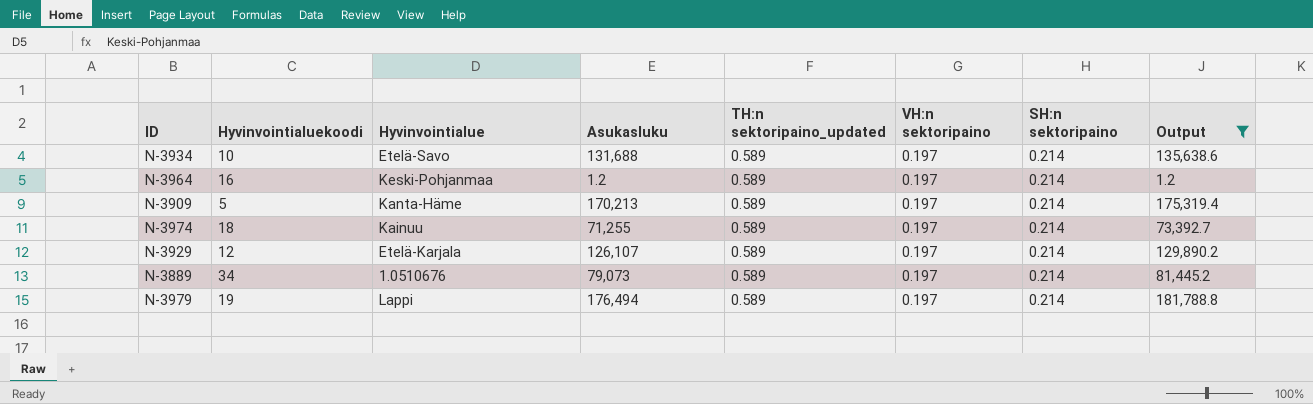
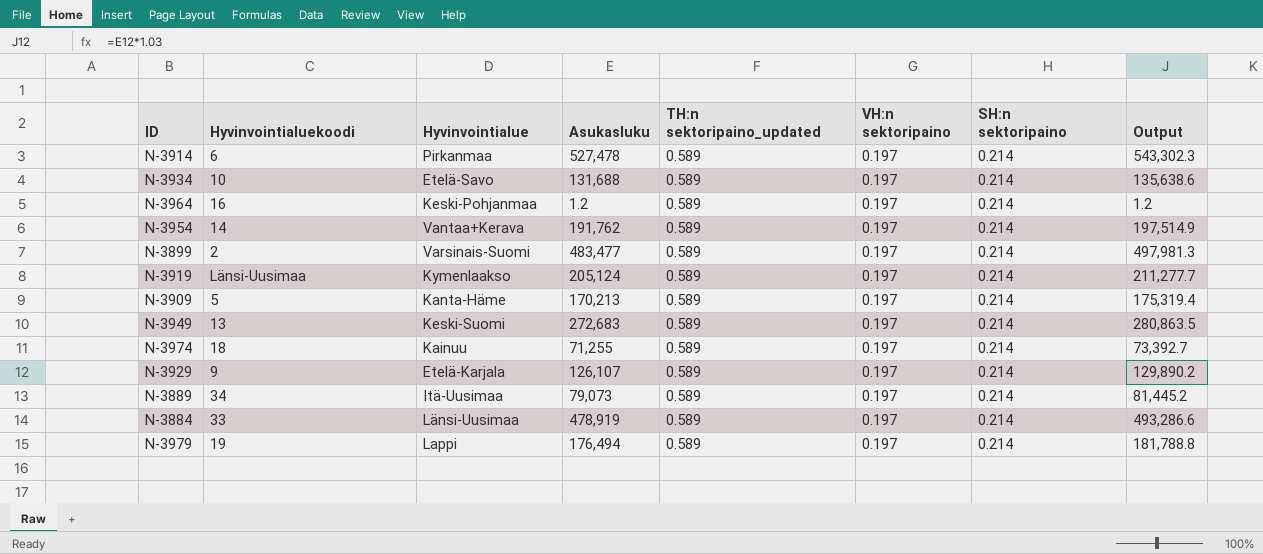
filter: Output <= 181,788.8 -> none
N-3929 | Hyvinvointialuekoodi: 12 -> 9
N-3889 | Hyvinvointialue: 1.0510676 -> Itä-Uusimaa

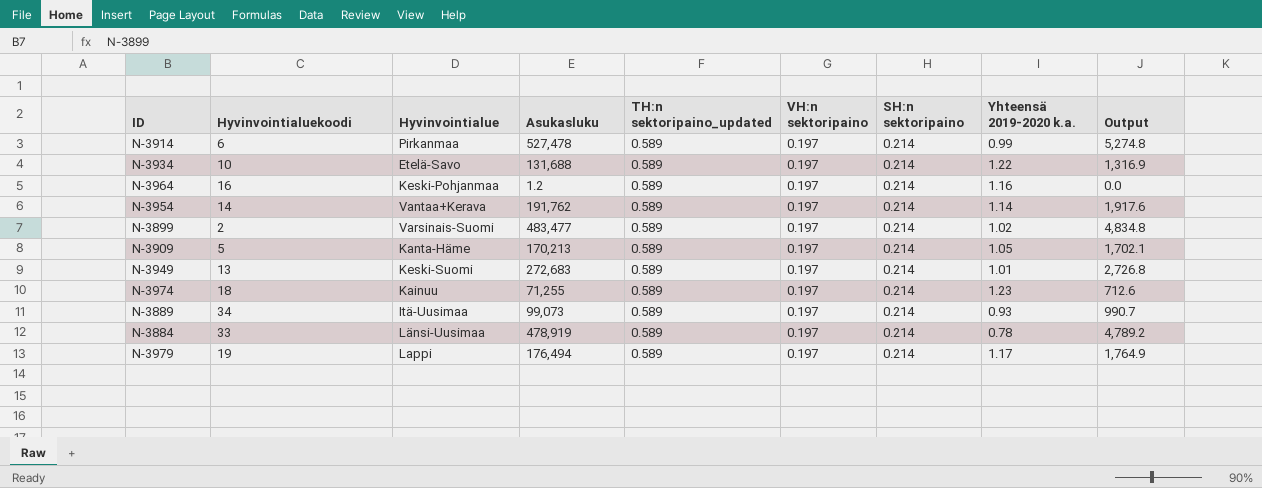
column Yhteensä 2019-2020 k.a. | position: none -> 8
column Output | formula: [Asukasluku] * 1.03 -> [Asukasluku] * 0.01
row N-3919: Länsi-Uusimaa | Kymenlaakso | 205,124 | 0.589 | 0.197 | 0.214 | 211,277.7 -> none
row N-3929: 9 | Etelä-Karjala | 126,107 | 0.589 | 0.197 | 0.214 | 129,890.2 -> none
N-3889 | Asukasluku: 79,073 -> 99,073

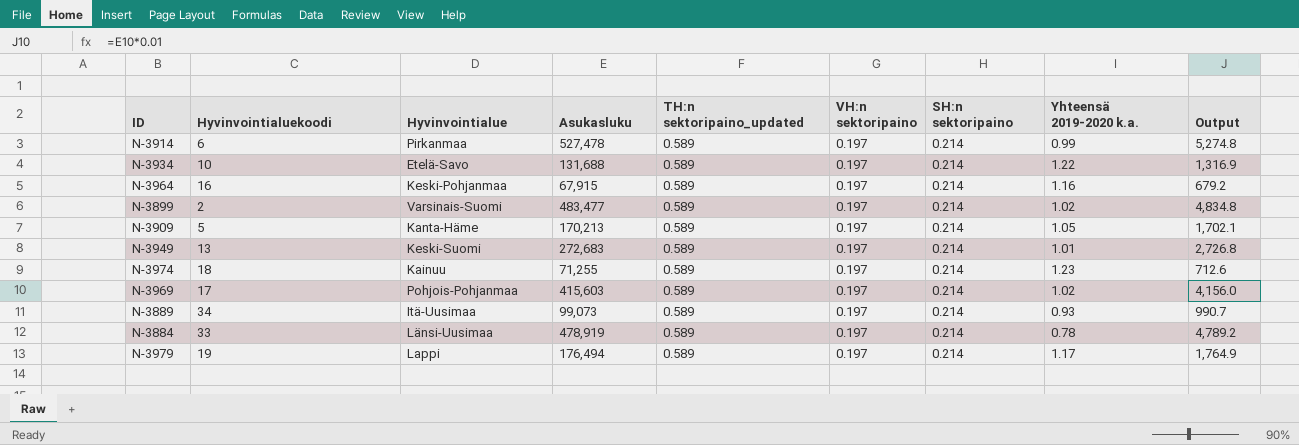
row N-3954: 14 | Vantaa+Kerava | 191,762 | 0.589 | 0.197 | 0.214 | 1.14 | 1,917.6 -> none
N-3964 | Asukasluku: 1.2 -> 67,915
N-3964 | Output: 0.0 -> 679.2
row N-3969: none -> 17 | Pohjois-Pohjanmaa | 415,603 | 0.589 | 0.197 | 0.214 | 1.02 | 4,156.0

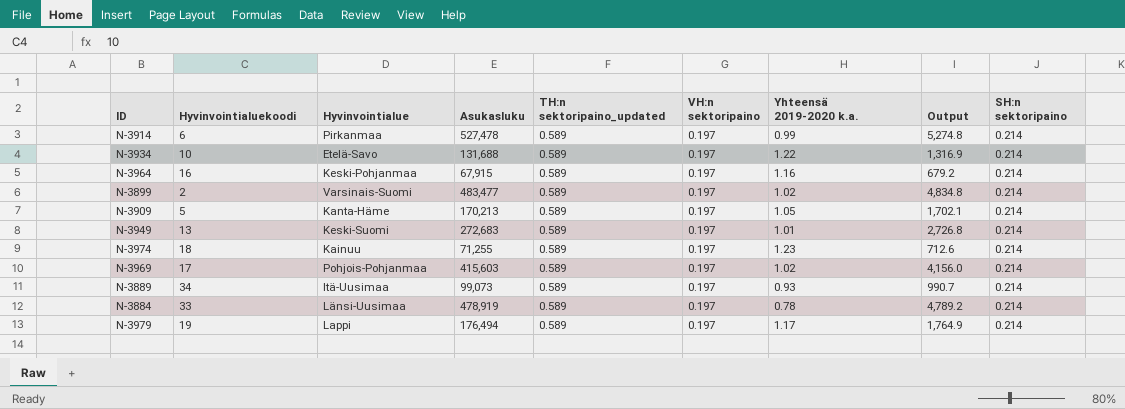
column SH:n sektoripaino | position: 7 -> 9

